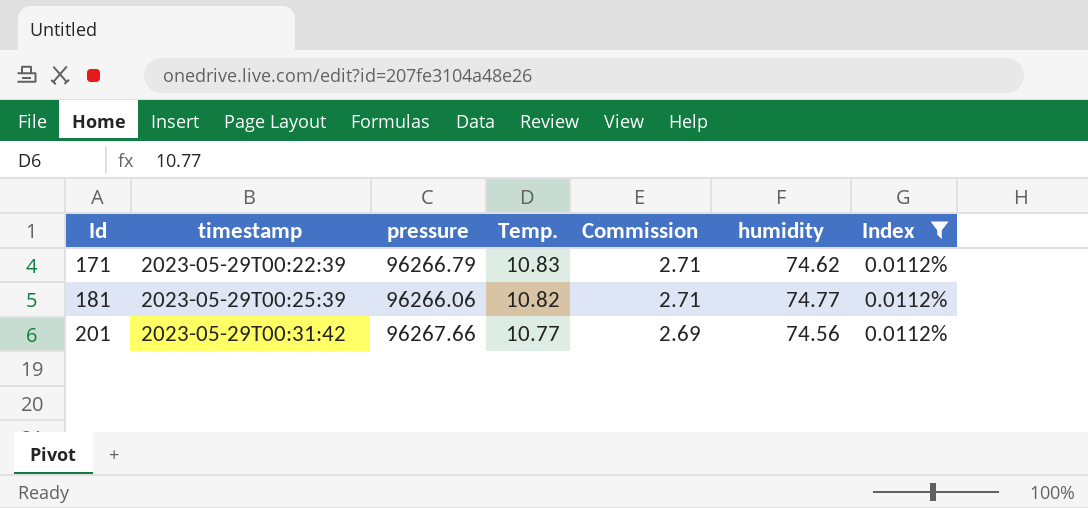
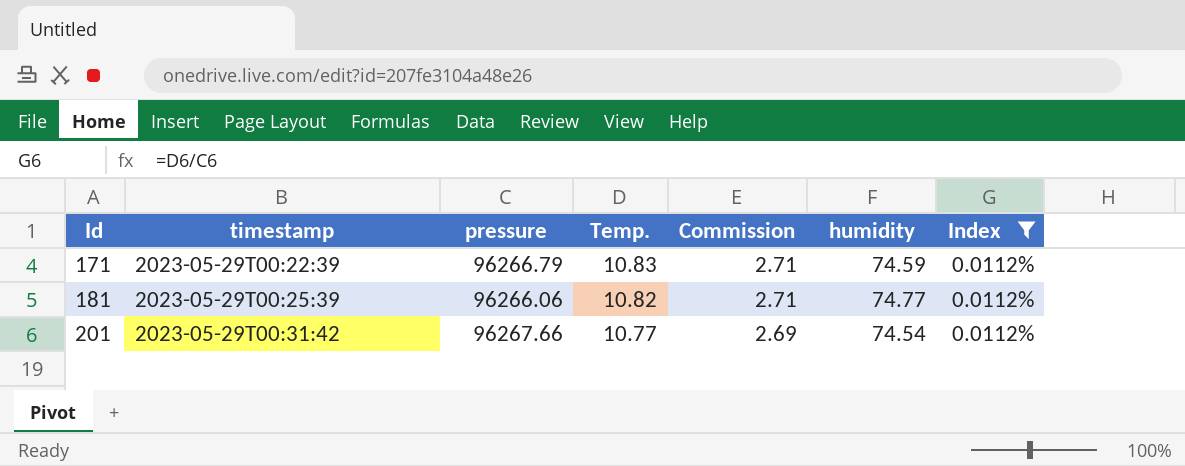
171 | humidity: 74.62 -> 74.59
201 | humidity: 74.56 -> 74.54

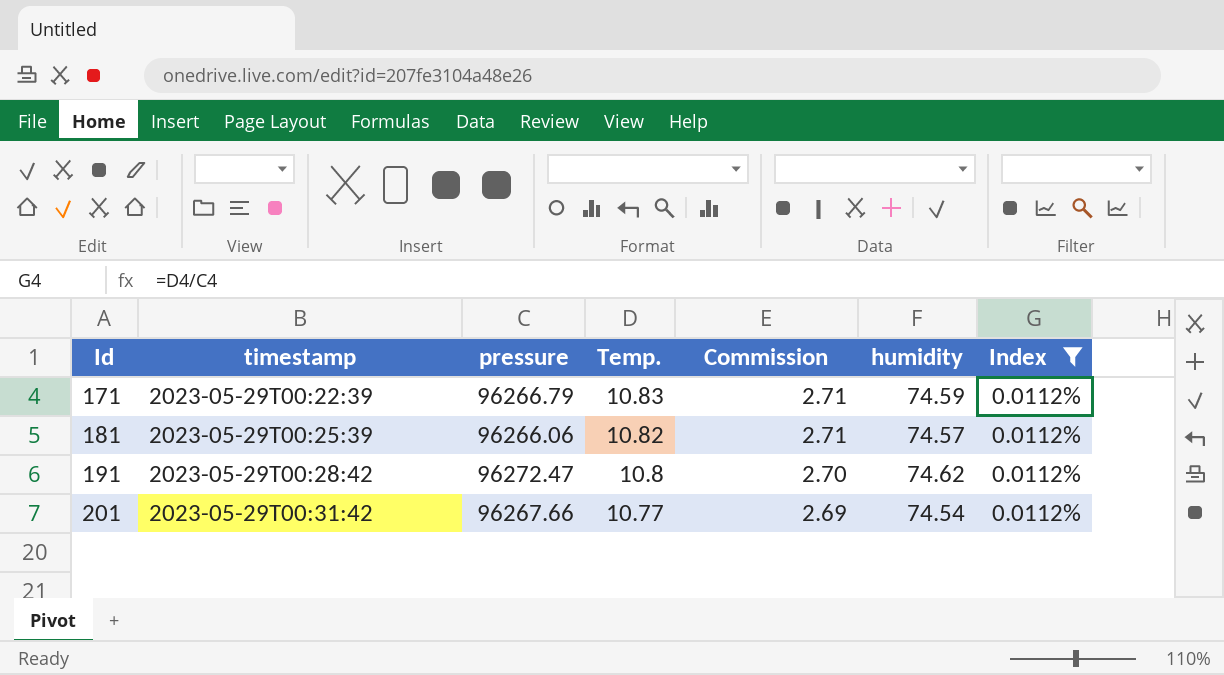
181 | humidity: 74.77 -> 74.57
row 191: none -> 2023-05-29T00:28:42 | 96272.47 | 10.8 | 2.70 | 74.62 | 0.0112%

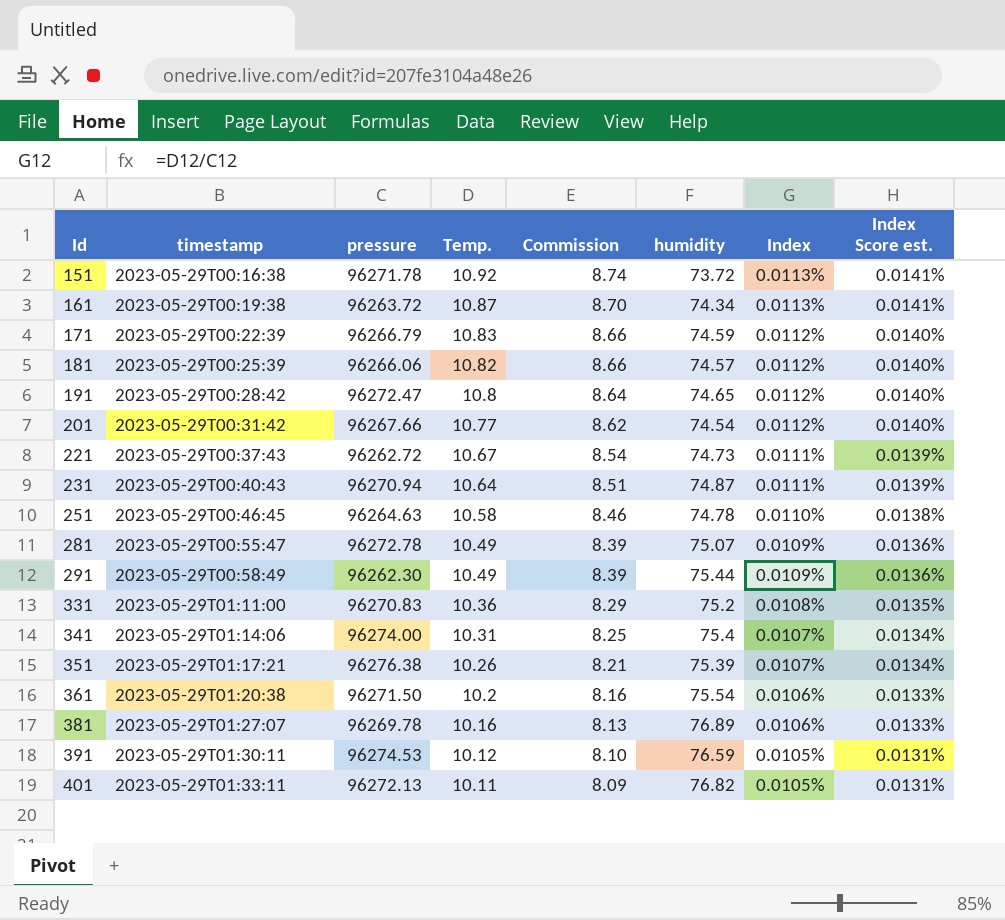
filter: Index = 0.0112% -> none
column Commission | formula: [Temp.] * 0.25 -> [Temp.] * 0.8
column Index Score est. | formula: none -> [Index] * 1.25
191 | humidity: 74.62 -> 74.65

